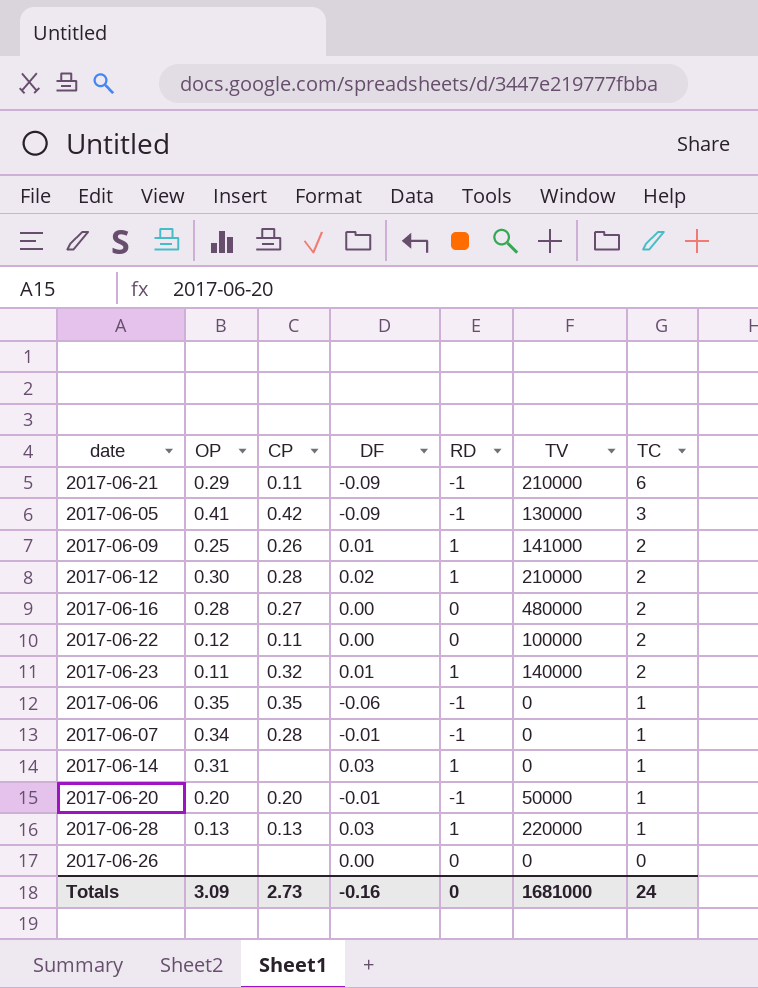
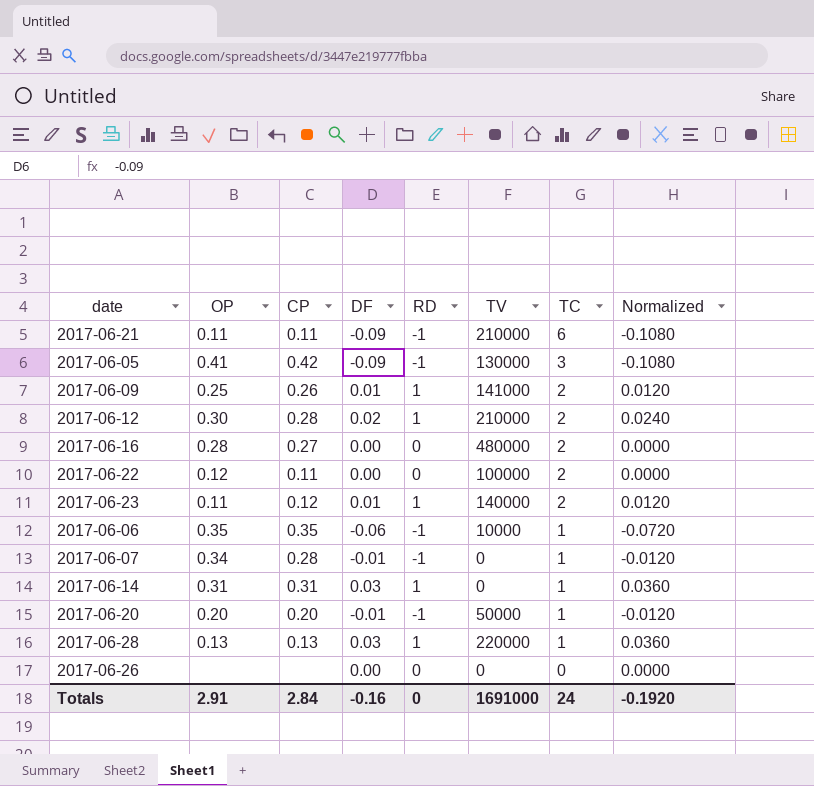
column Normalized | formula: none -> [DF] * 1.2
2017-06-21 | OP: 0.29 -> 0.11
2017-06-23 | CP: 0.32 -> 0.12
2017-06-06 | TV: 0 -> 10000
2017-06-14 | CP: none -> 0.31
Totals | OP: 3.09 -> 2.91
Totals | CP: 2.73 -> 2.84
Totals | TV: 1681000 -> 1691000

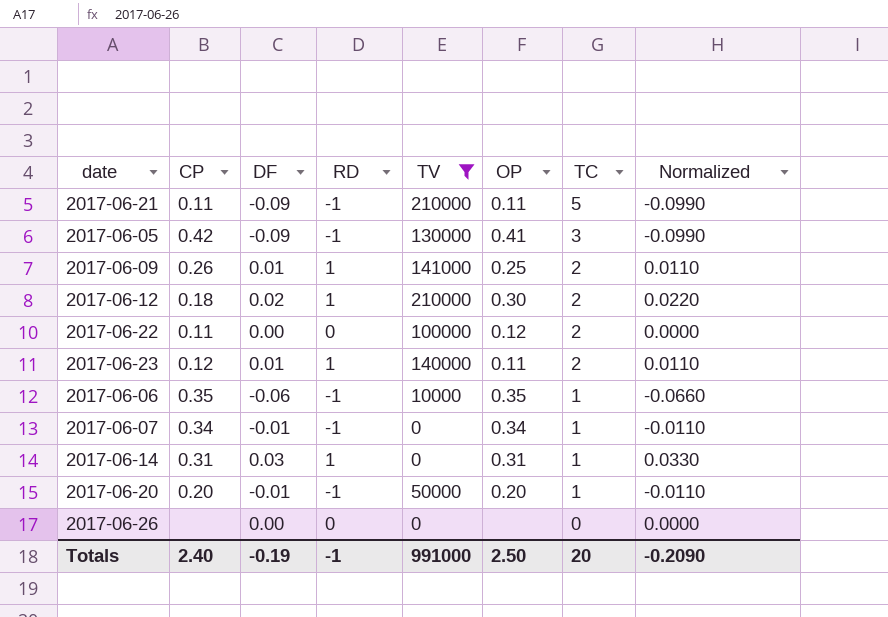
filter: none -> TV <= 210000
column OP | position: 2 -> 6
column Normalized | formula: [DF] * 1.2 -> [DF] * 1.1
2017-06-21 | TC: 6 -> 5
2017-06-12 | CP: 0.28 -> 0.18
2017-06-07 | CP: 0.28 -> 0.34
Totals | CP: 2.84 -> 2.40
Totals | DF: -0.16 -> -0.19
Totals | RD: 0 -> -1
Totals | TV: 1691000 -> 991000
Totals | OP: 2.91 -> 2.50
Totals | TC: 24 -> 20
Totals | Normalized: -0.1920 -> -0.2090

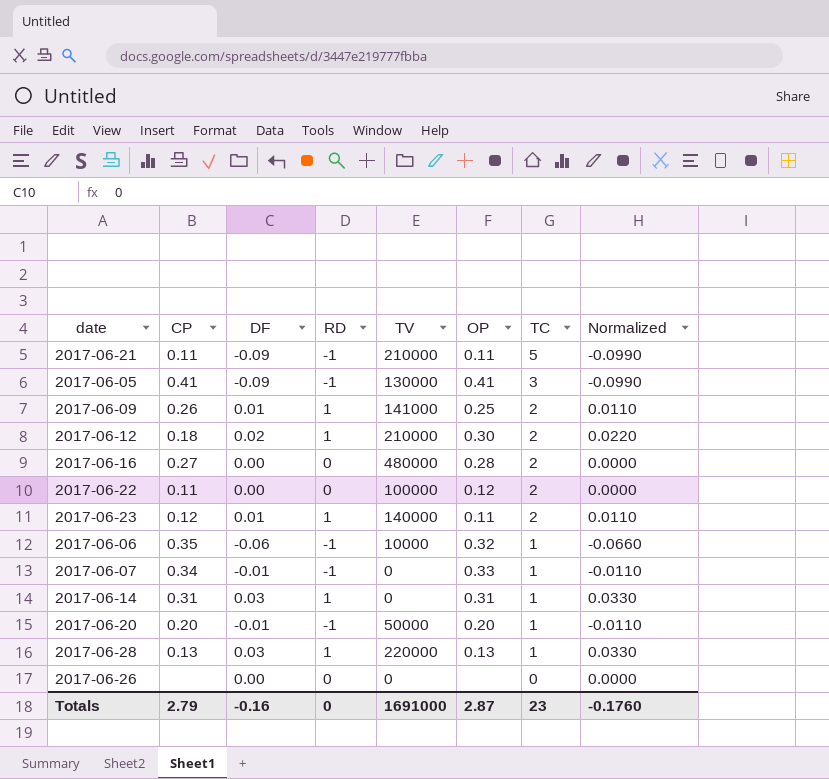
filter: TV <= 210000 -> none
2017-06-05 | CP: 0.42 -> 0.41
2017-06-06 | OP: 0.35 -> 0.32
2017-06-07 | OP: 0.34 -> 0.33
Totals | CP: 2.40 -> 2.79
Totals | DF: -0.19 -> -0.16
Totals | RD: -1 -> 0
Totals | TV: 991000 -> 1691000
Totals | OP: 2.50 -> 2.87
Totals | TC: 20 -> 23
Totals | Normalized: -0.2090 -> -0.1760

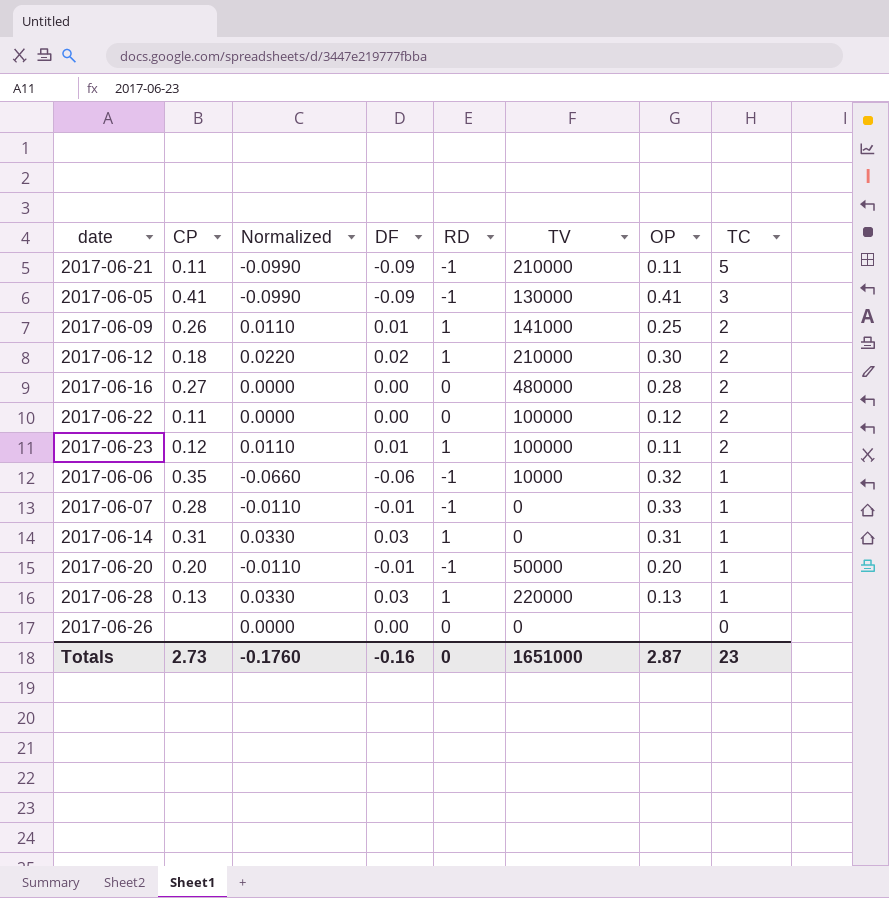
column Normalized | position: 8 -> 3
2017-06-23 | TV: 140000 -> 100000
2017-06-07 | CP: 0.34 -> 0.28
Totals | CP: 2.79 -> 2.73
Totals | TV: 1691000 -> 1651000

